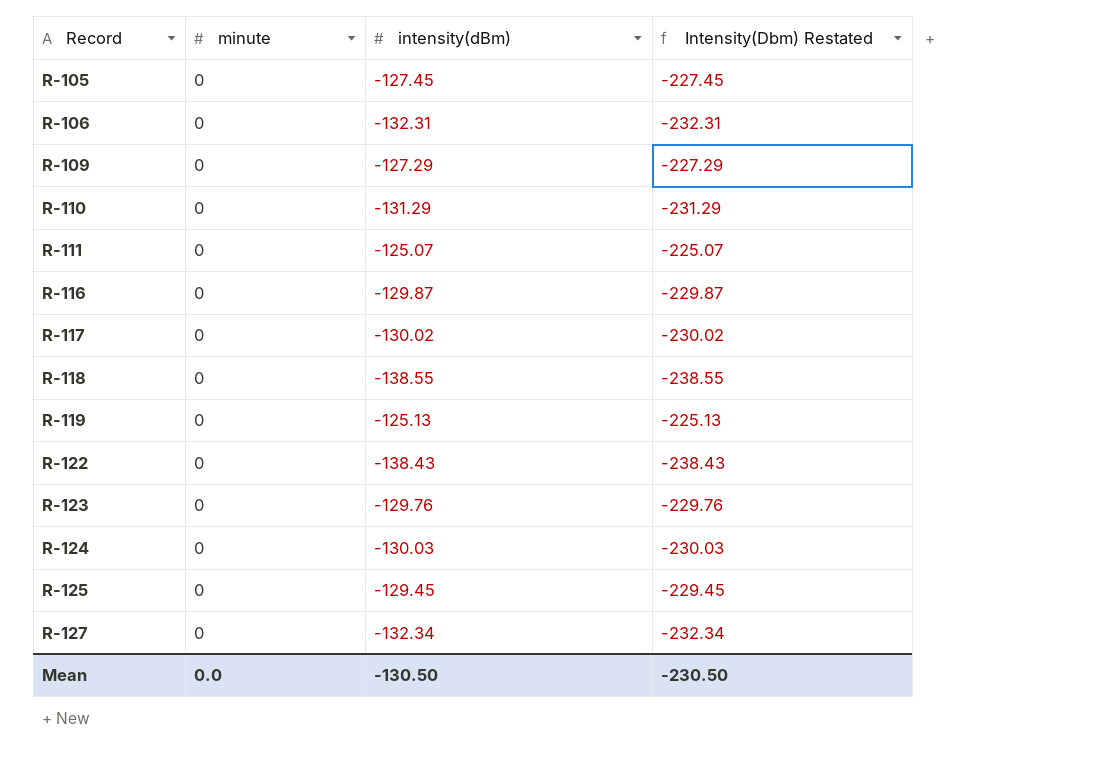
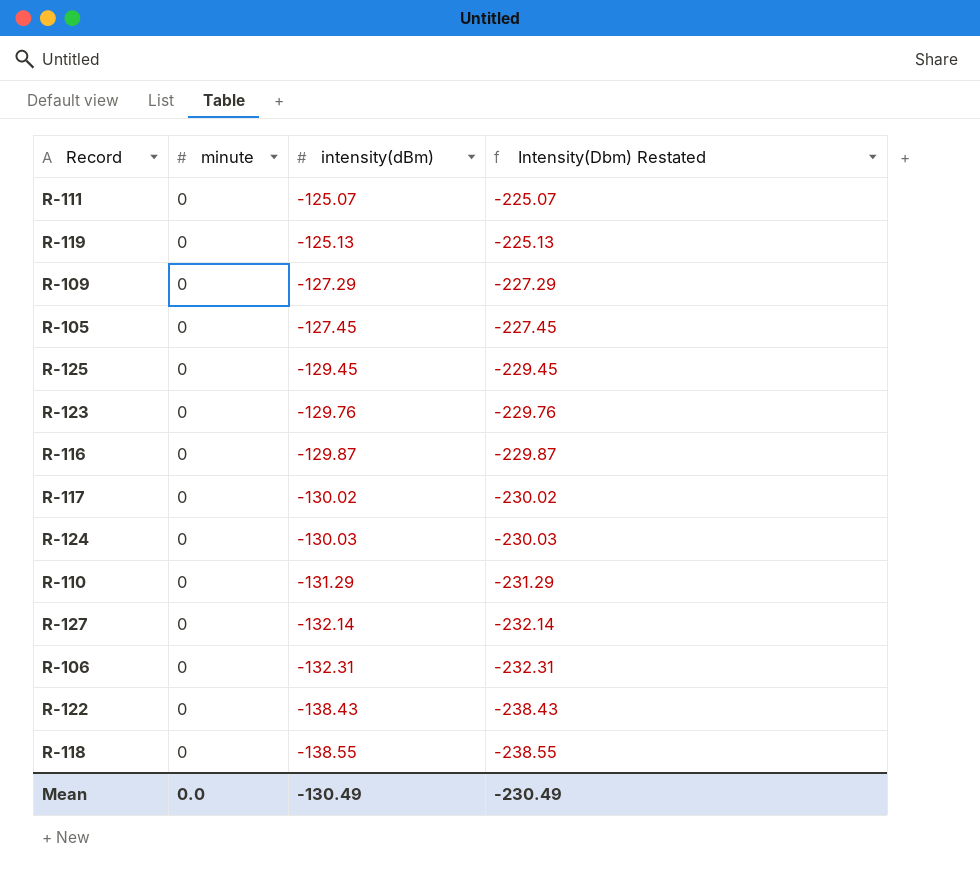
row order: Record ascending -> intensity(dBm) descending
R-127 | intensity(dBm): -132.34 -> -132.14
R-127 | Intensity(Dbm) Restated: -232.34 -> -232.14
Mean | intensity(dBm): -130.50 -> -130.49
Mean | Intensity(Dbm) Restated: -230.50 -> -230.49

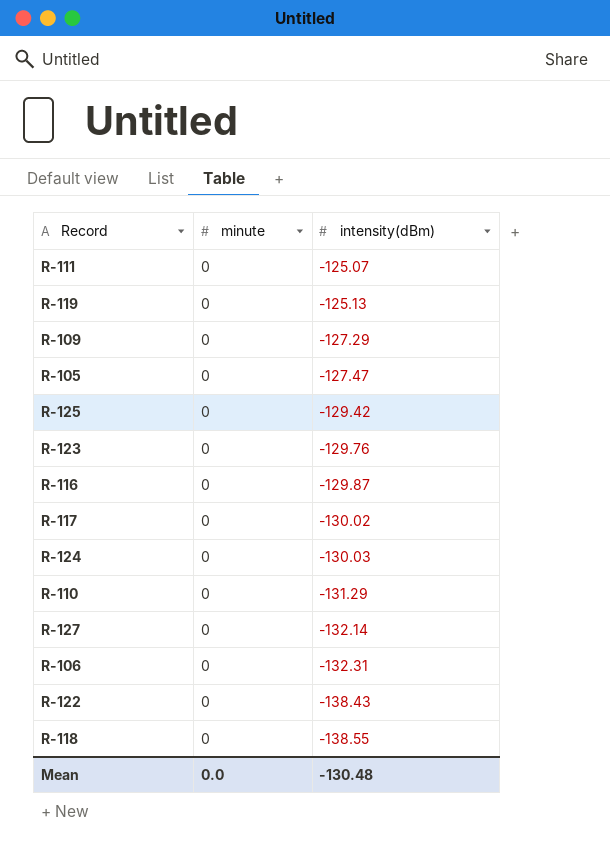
column Intensity(Dbm) Restated | formula: [intensity(dBm)] - 100 -> none
R-105 | intensity(dBm): -127.45 -> -127.47
R-125 | intensity(dBm): -129.45 -> -129.42
Mean | intensity(dBm): -130.49 -> -130.48

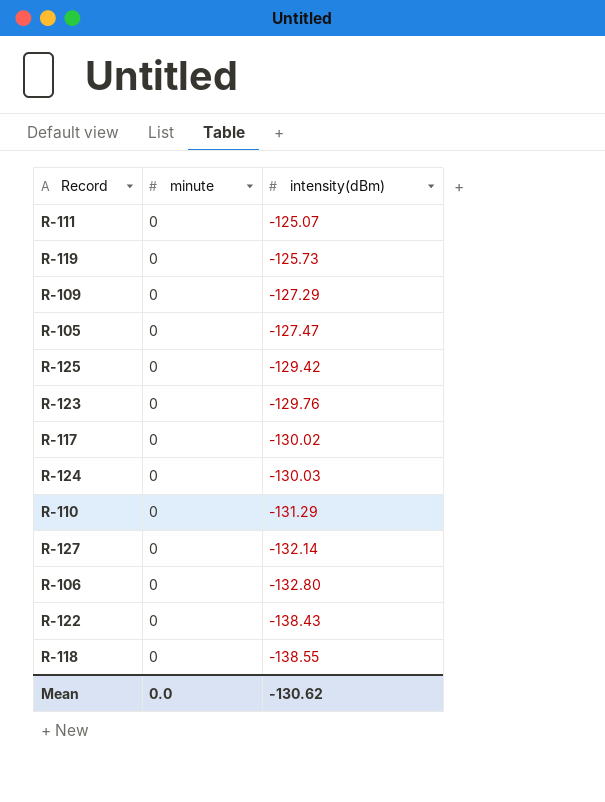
row R-116: 0 | -129.87 -> none
R-119 | intensity(dBm): -125.13 -> -125.73
R-106 | intensity(dBm): -132.31 -> -132.80
Mean | intensity(dBm): -130.48 -> -130.62

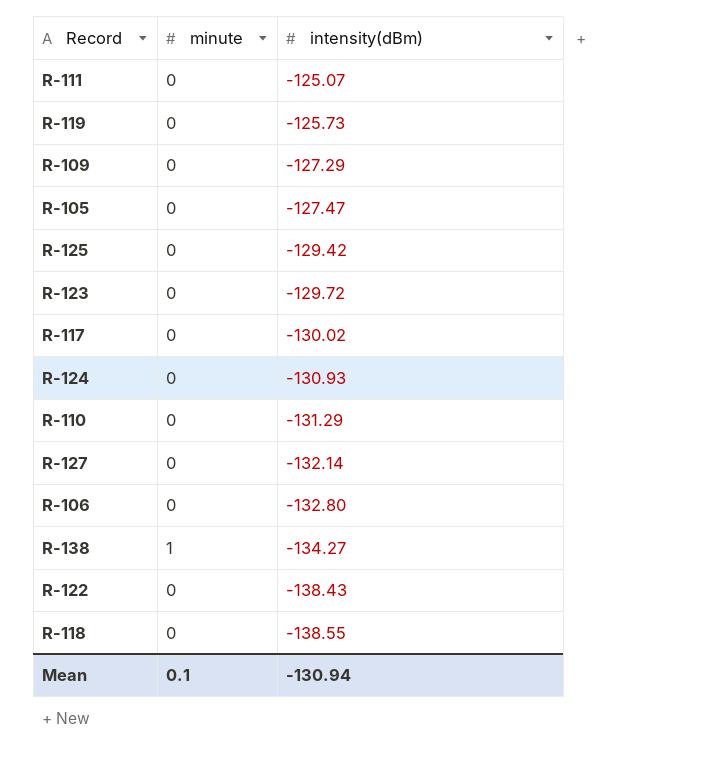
R-123 | intensity(dBm): -129.76 -> -129.72
R-124 | intensity(dBm): -130.03 -> -130.93
row R-138: none -> 1 | -134.27
Mean | minute: 0.0 -> 0.1
Mean | intensity(dBm): -130.62 -> -130.94

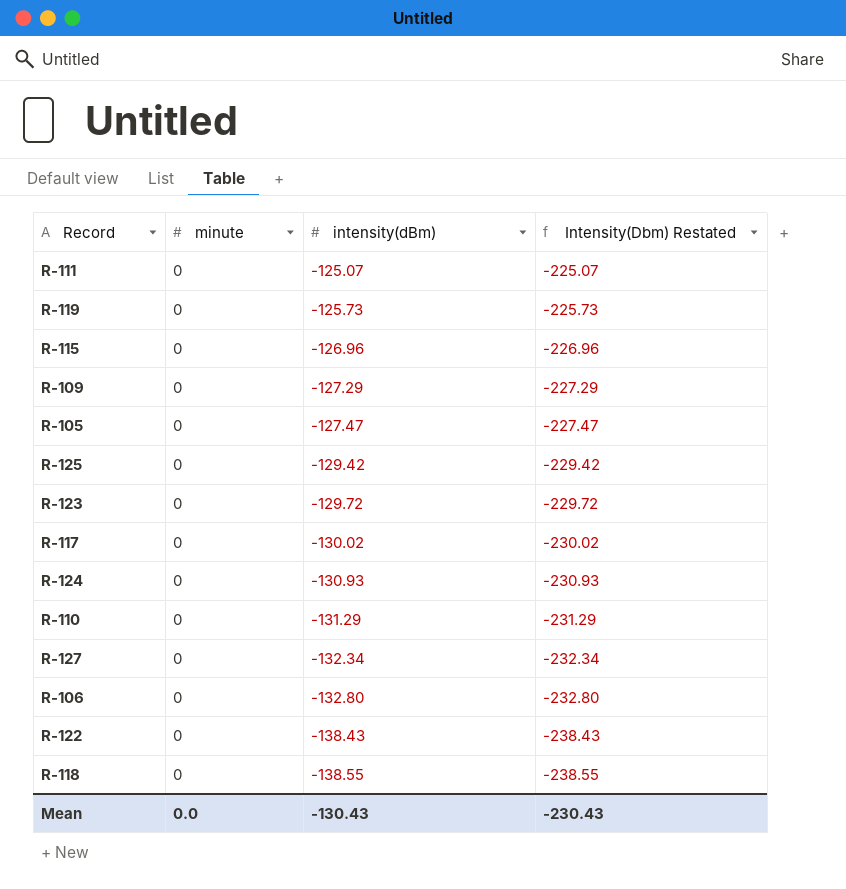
column Intensity(Dbm) Restated | formula: none -> [intensity(dBm)] - 100
row R-138: 1 | -134.27 -> none
row R-115: none -> 0 | -126.96 | -226.96
R-127 | intensity(dBm): -132.14 -> -132.34
Mean | minute: 0.1 -> 0.0
Mean | intensity(dBm): -130.94 -> -130.43

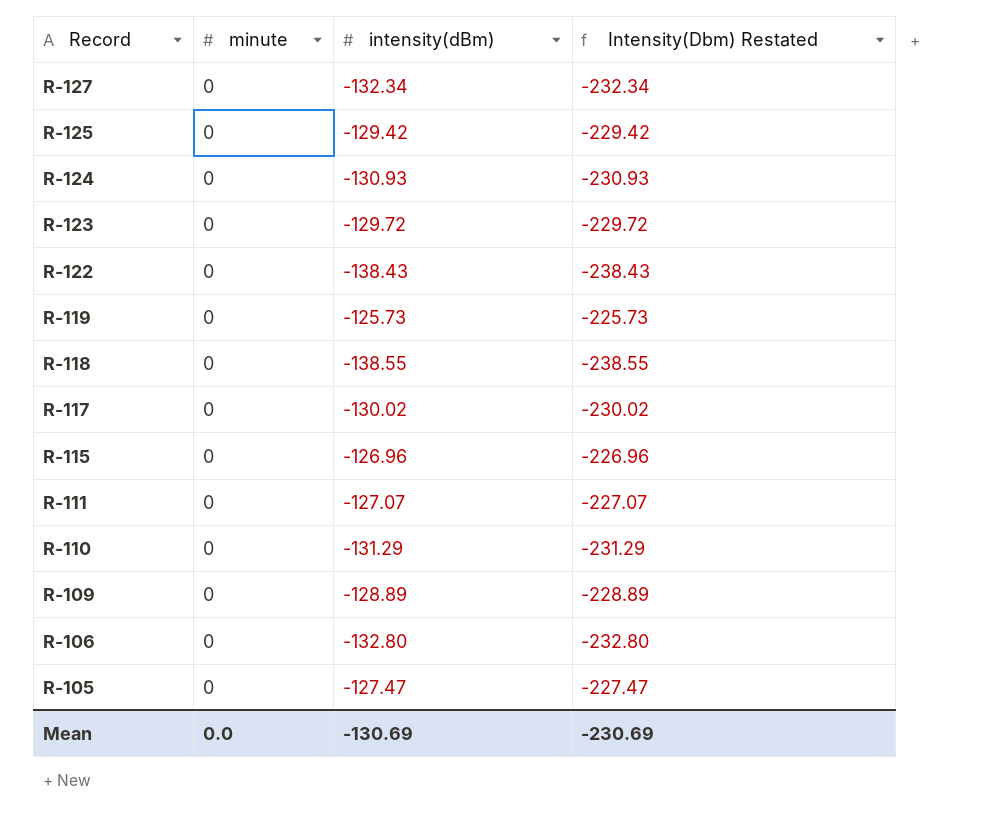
row order: intensity(dBm) descending -> Record descending
R-111 | intensity(dBm): -125.07 -> -127.07
R-111 | Intensity(Dbm) Restated: -225.07 -> -227.07
R-109 | intensity(dBm): -127.29 -> -128.89
R-109 | Intensity(Dbm) Restated: -227.29 -> -228.89
Mean | intensity(dBm): -130.43 -> -130.69
Mean | Intensity(Dbm) Restated: -230.43 -> -230.69

